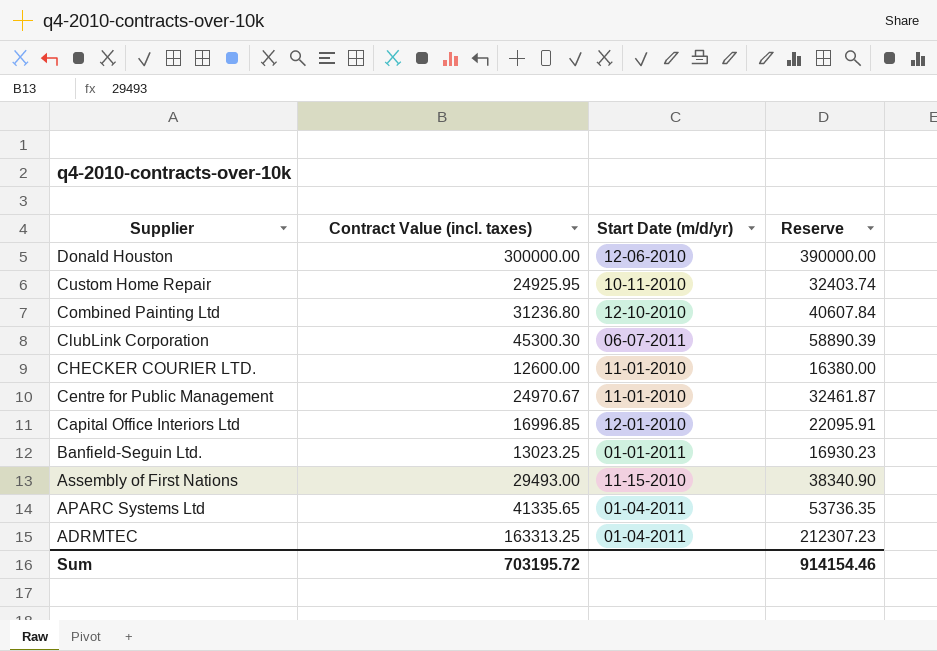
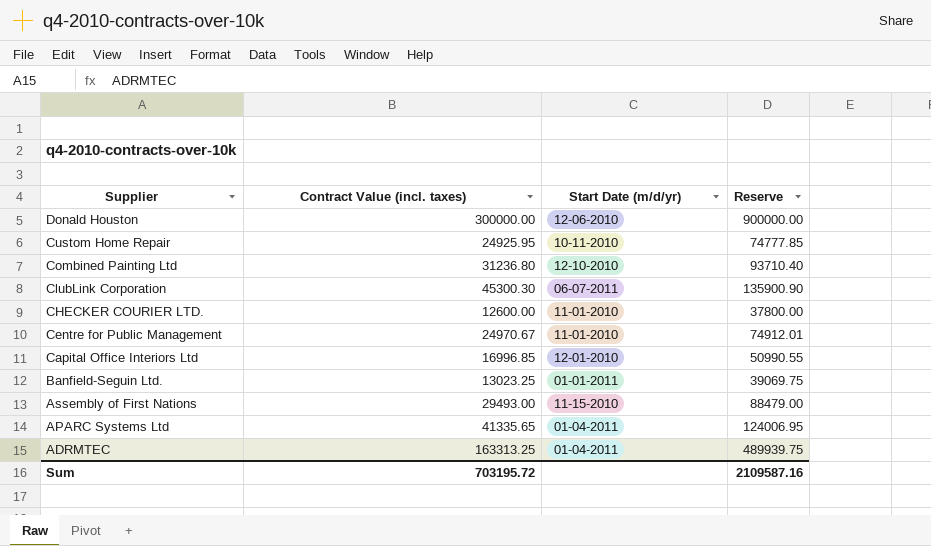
column Reserve | formula: [Contract Value (incl. taxes)] * 1.3 -> [Contract Value (incl. taxes)] * 3
Sum | Reserve: 914154.46 -> 2109587.16

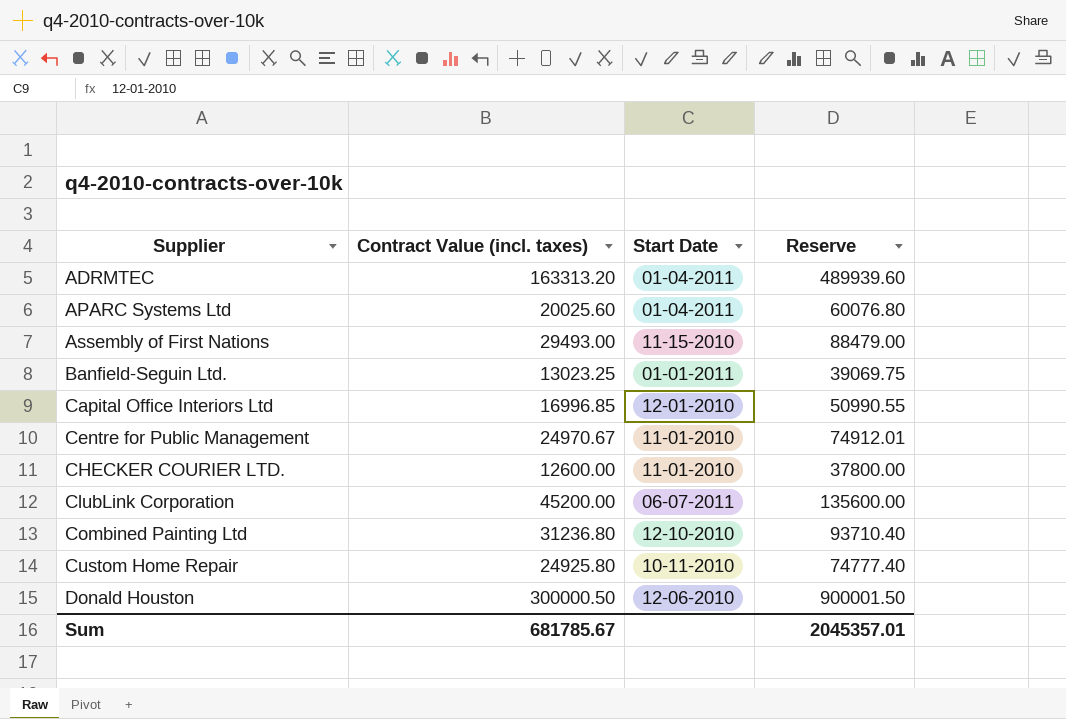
row order: Supplier descending -> Supplier ascending
column name: Start Date (m/d/yr) -> Start Date
ADRMTEC | Contract Value (incl. taxes): 163313.25 -> 163313.20
ADRMTEC | Reserve: 489939.75 -> 489939.60
APARC Systems Ltd | Contract Value (incl. taxes): 41335.65 -> 20025.60
APARC Systems Ltd | Reserve: 124006.95 -> 60076.80
ClubLink Corporation | Contract Value (incl. taxes): 45300.30 -> 45200.00
ClubLink Corporation | Reserve: 135900.90 -> 135600.00
Custom Home Repair | Contract Value (incl. taxes): 24925.95 -> 24925.80
Custom Home Repair | Reserve: 74777.85 -> 74777.40
Donald Houston | Contract Value (incl. taxes): 300000.00 -> 300000.50
Donald Houston | Reserve: 900000.00 -> 900001.50
Sum | Contract Value (incl. taxes): 703195.72 -> 681785.67
Sum | Reserve: 2109587.16 -> 2045357.01

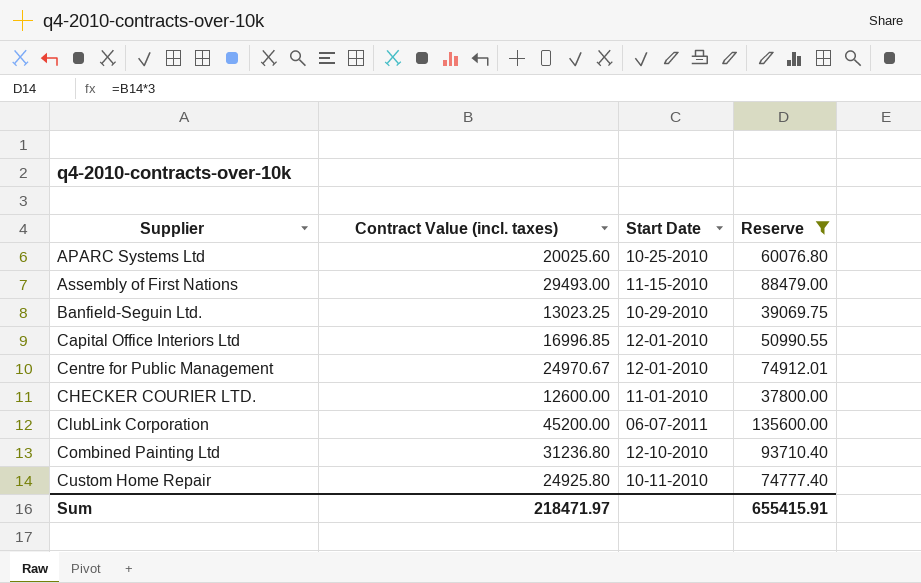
filter: none -> Reserve <= 135600.00
APARC Systems Ltd | Start Date: 01-04-2011 -> 10-25-2010
Banfield-Seguin Ltd. | Start Date: 01-01-2011 -> 10-29-2010
Centre for Public Management | Start Date: 11-01-2010 -> 12-01-2010
Sum | Contract Value (incl. taxes): 681785.67 -> 218471.97
Sum | Reserve: 2045357.01 -> 655415.91

